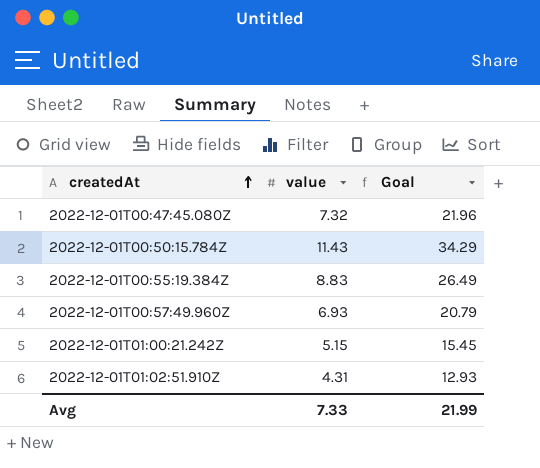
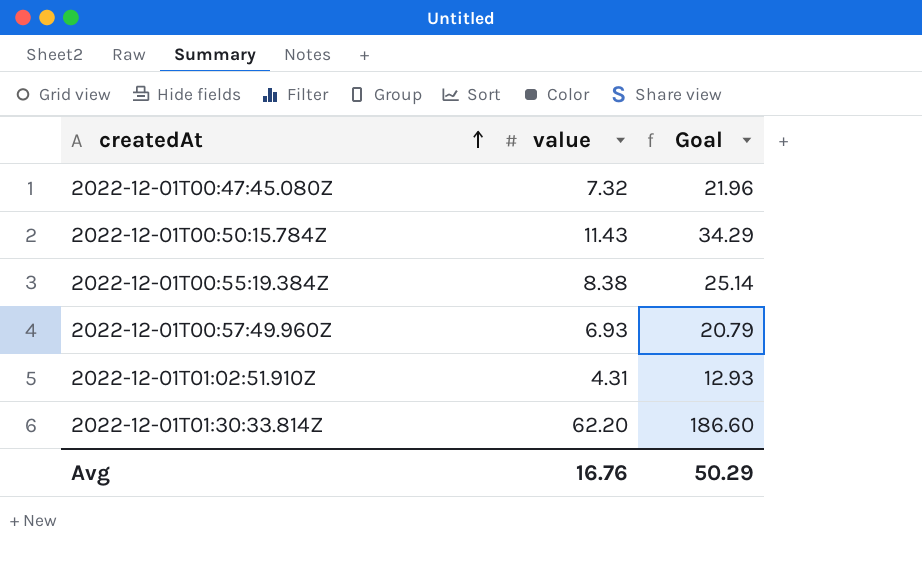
row 2022-12-01T01:00:21.242Z: 5.15 | 15.45 -> none
2022-12-01T00:55:19.384Z | value: 8.83 -> 8.38
2022-12-01T00:55:19.384Z | Goal: 26.49 -> 25.14
row 2022-12-01T01:30:33.814Z: none -> 62.20 | 186.60
Avg | value: 7.33 -> 16.76
Avg | Goal: 21.99 -> 50.29

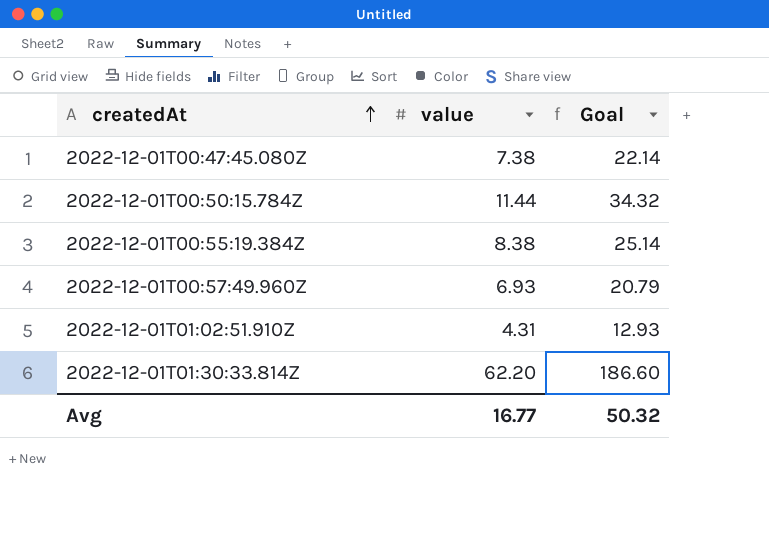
2022-12-01T00:47:45.080Z | value: 7.32 -> 7.38
2022-12-01T00:47:45.080Z | Goal: 21.96 -> 22.14
2022-12-01T00:50:15.784Z | value: 11.43 -> 11.44
2022-12-01T00:50:15.784Z | Goal: 34.29 -> 34.32
Avg | value: 16.76 -> 16.77
Avg | Goal: 50.29 -> 50.32

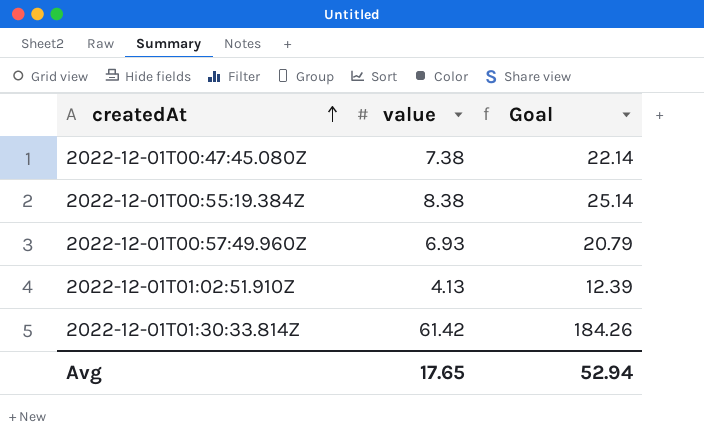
row 2022-12-01T00:50:15.784Z: 11.44 | 34.32 -> none
2022-12-01T01:02:51.910Z | value: 4.31 -> 4.13
2022-12-01T01:02:51.910Z | Goal: 12.93 -> 12.39
2022-12-01T01:30:33.814Z | value: 62.20 -> 61.42
2022-12-01T01:30:33.814Z | Goal: 186.60 -> 184.26
Avg | value: 16.77 -> 17.65
Avg | Goal: 50.32 -> 52.94

